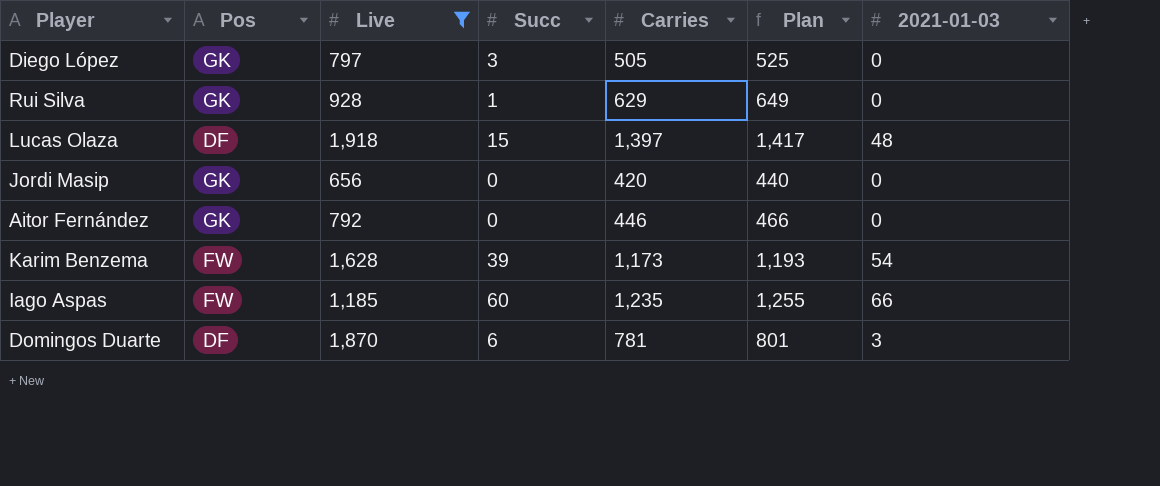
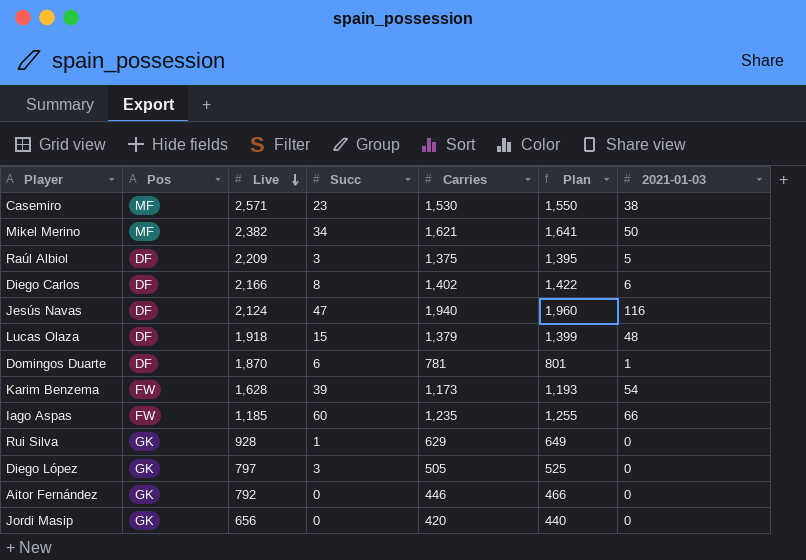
filter: Live <= 1,918 -> none
row order: none -> Live descending
Lucas Olaza | Carries: 1,397 -> 1,379
Lucas Olaza | Plan: 1,417 -> 1,399
Domingos Duarte | 2021-01-03: 3 -> 1

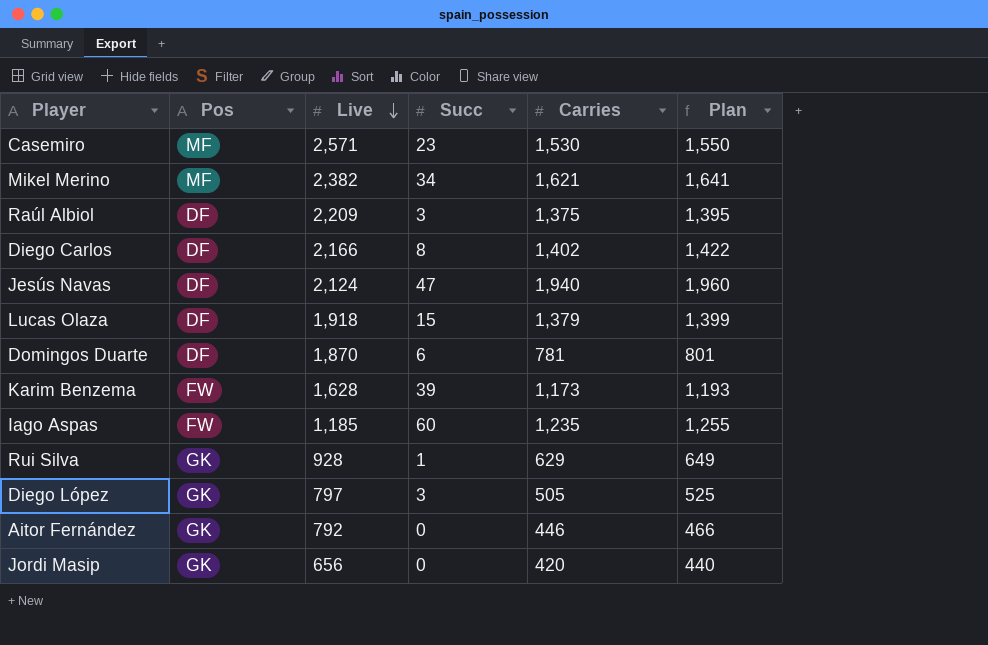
column 2021-01-03 | position: 7 -> none

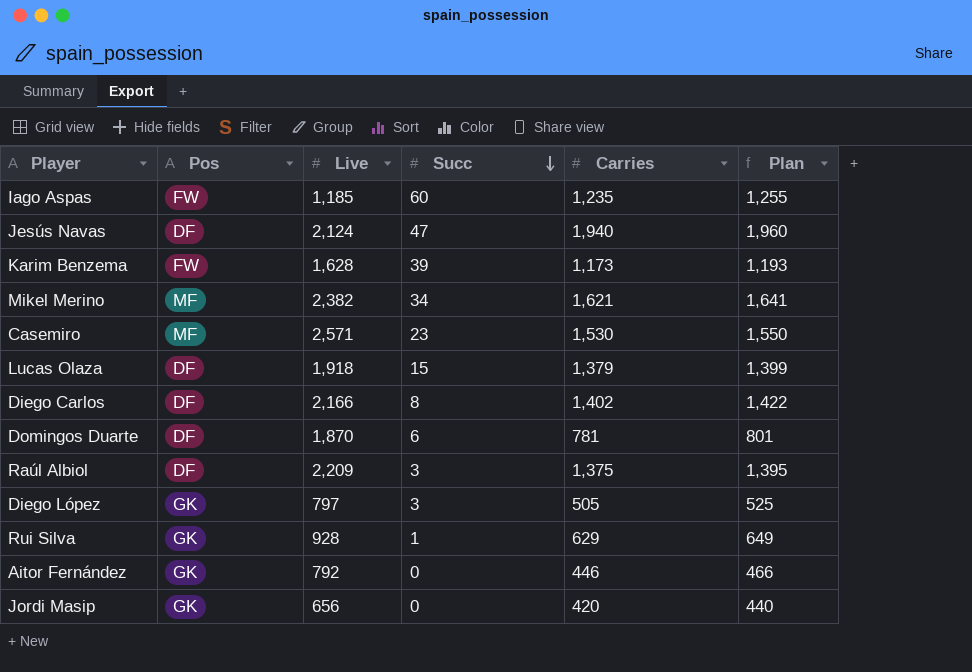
row order: Live descending -> Succ descending

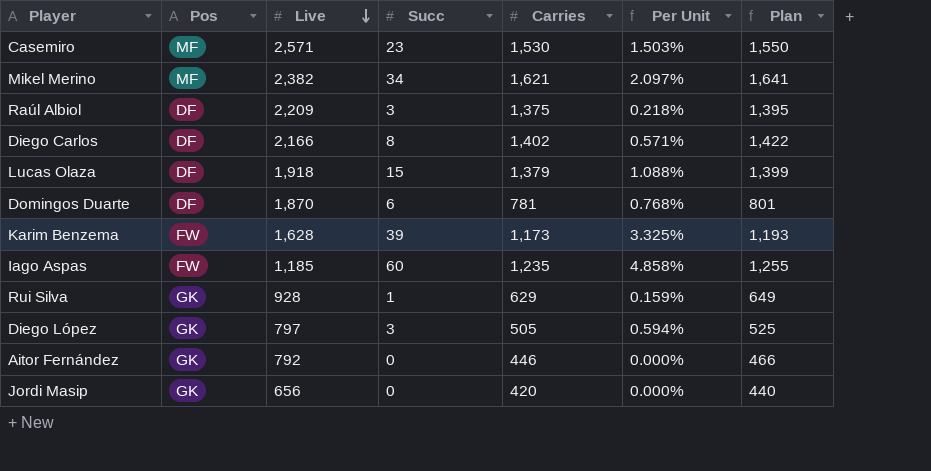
row order: Succ descending -> Live descending
column Per Unit | formula: none -> [Succ] / [Carries]
row Jesús Navas: DF | 2,124 | 47 | 1,940 | 1,960 -> none

